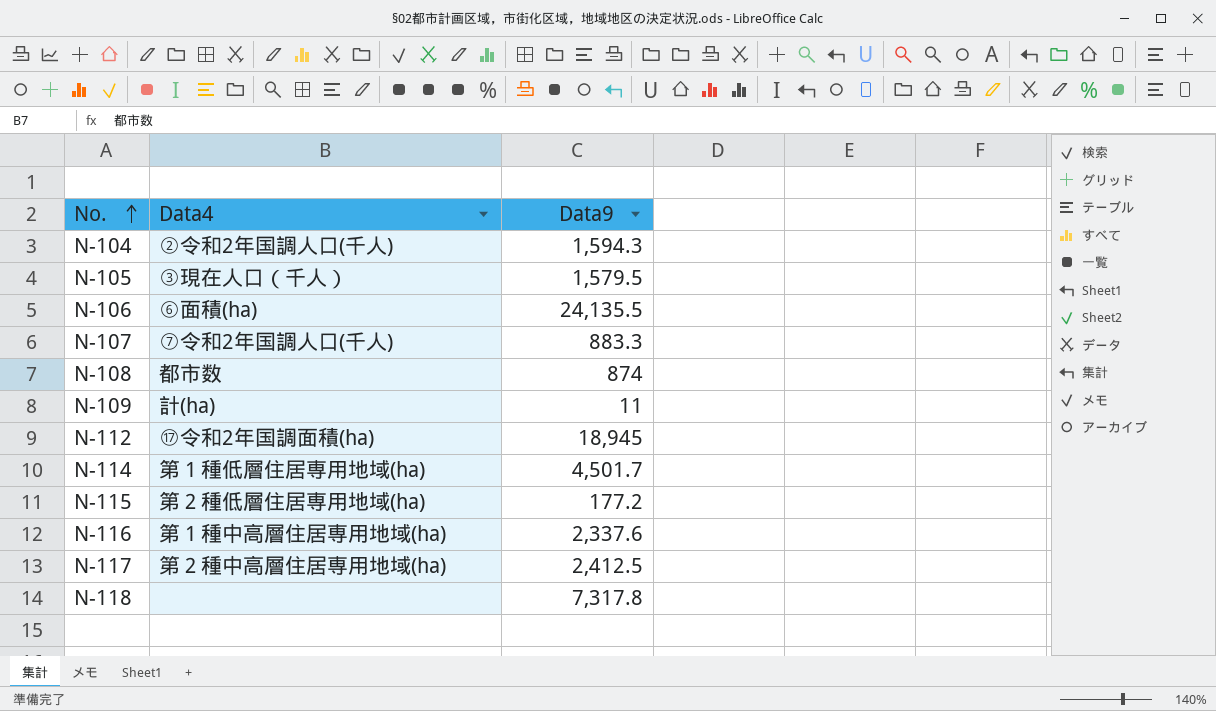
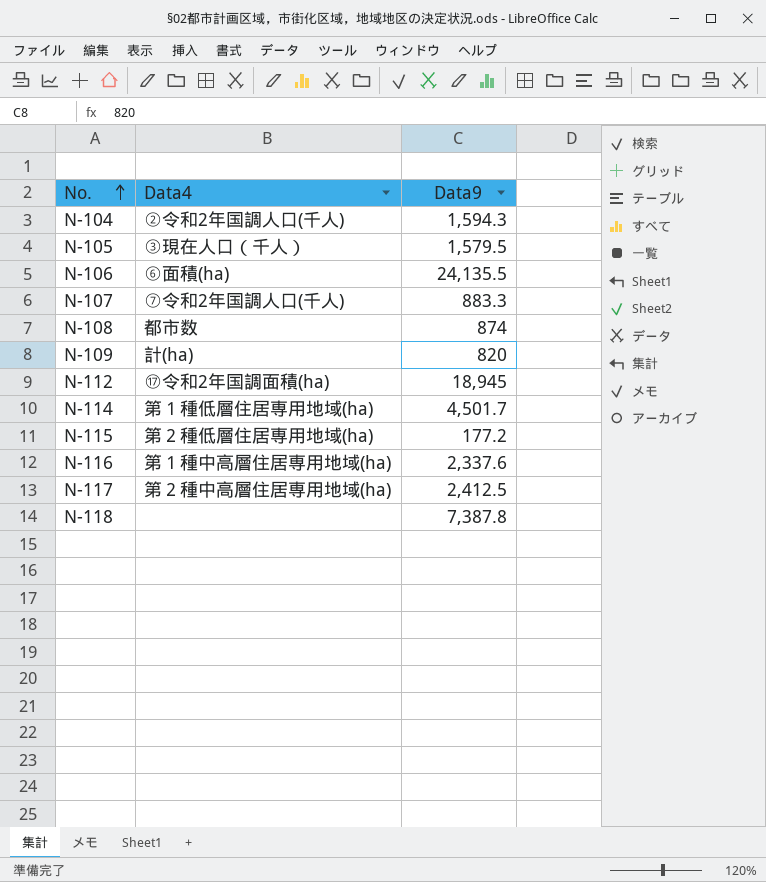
N-109 | Data9: 11 -> 820
N-118 | Data9: 7,317.8 -> 7,387.8

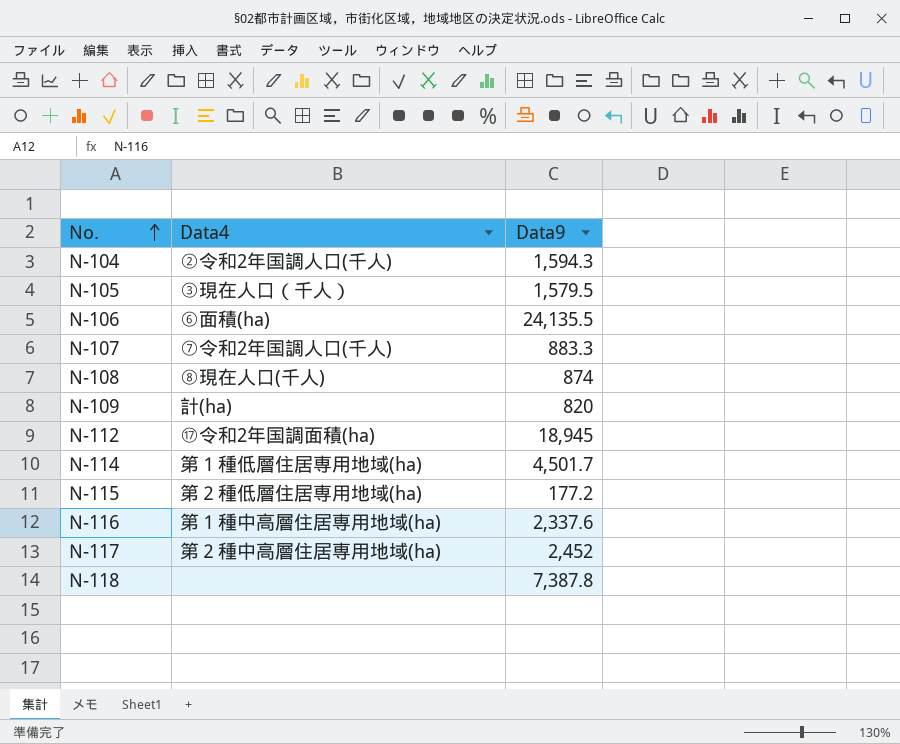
N-108 | Data4: 都市数 -> ⑧現在人口(千人)
N-117 | Data9: 2,412.5 -> 2,452

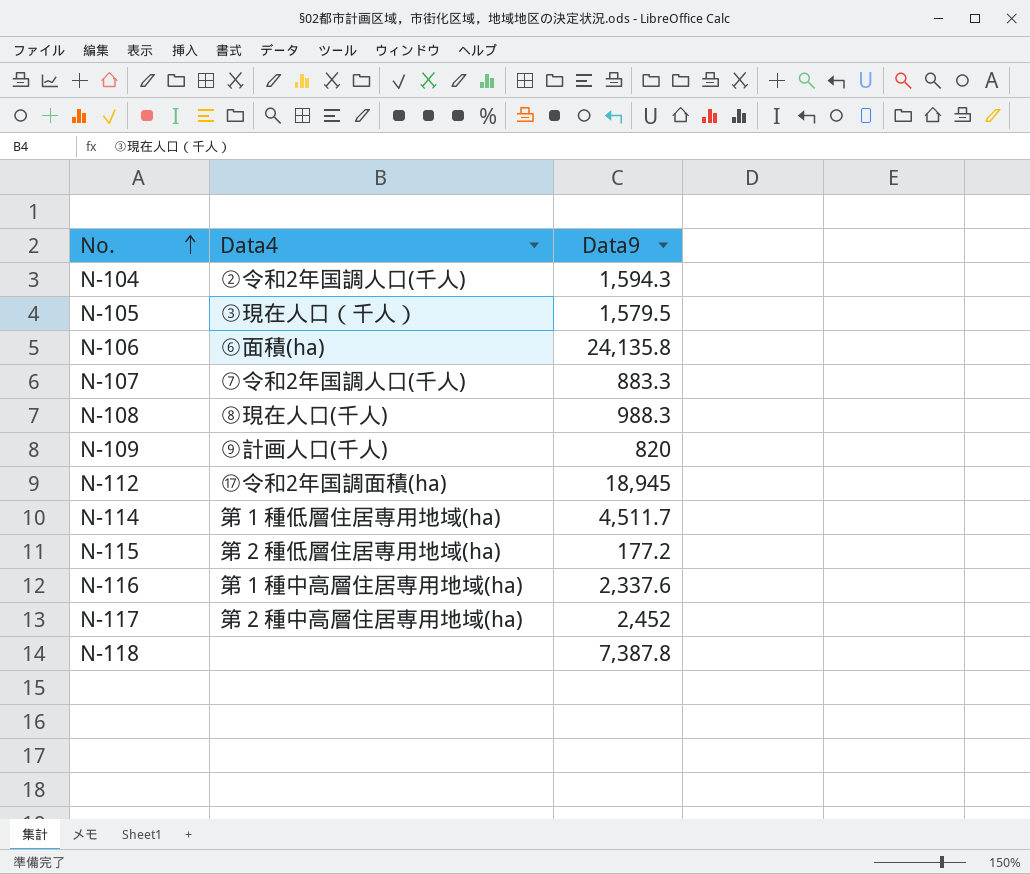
N-106 | Data9: 24,135.5 -> 24,135.8
N-108 | Data9: 874 -> 988.3
N-109 | Data4: 計(ha) -> ⑨計画人口(千人)
N-114 | Data9: 4,501.7 -> 4,511.7

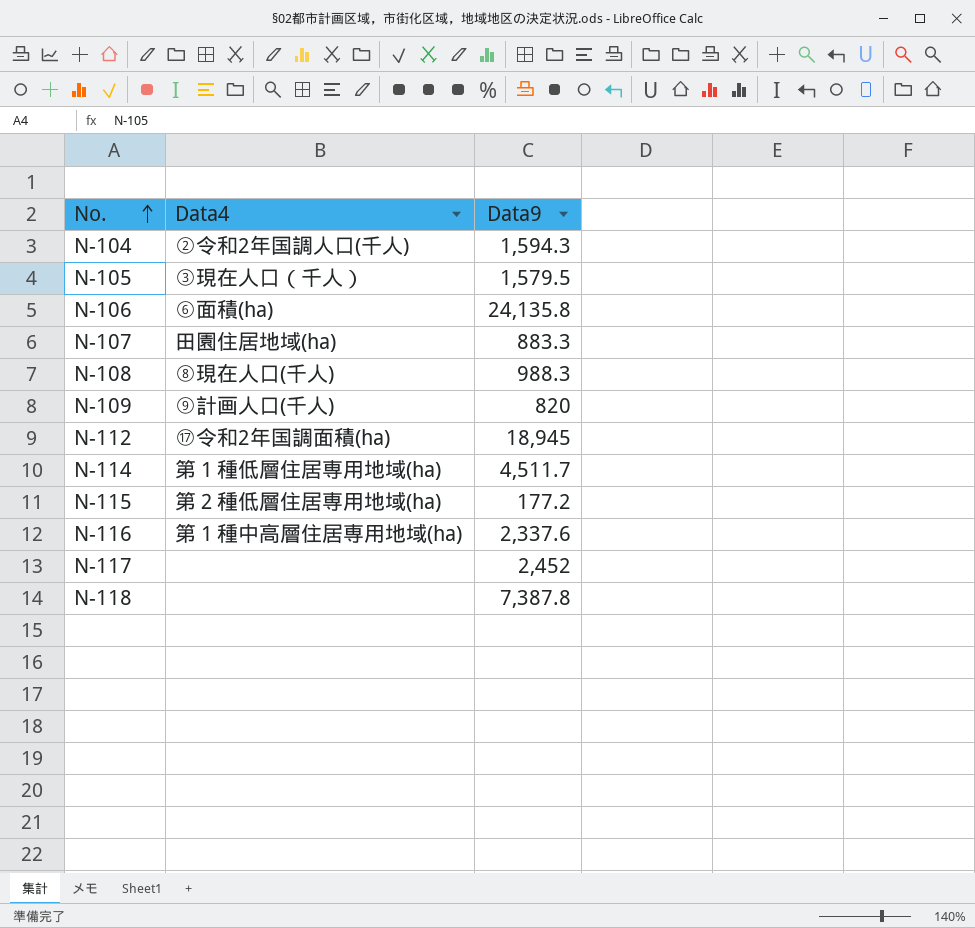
N-107 | Data4: ⑦令和2年国調人口(千人) -> 田園住居地域(ha)
N-117 | Data4: 第２種中高層住居専用地域(ha) -> none

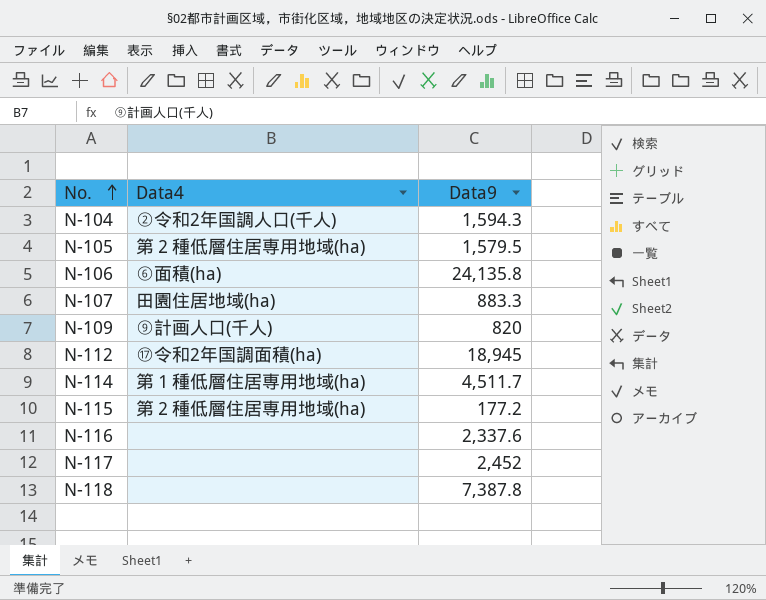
row N-108: ⑧現在人口(千人) | 988.3 -> none
N-105 | Data4: ③現在人口（千人） -> 第２種低層住居専用地域(ha)
N-116 | Data4: 第１種中高層住居専用地域(ha) -> none

